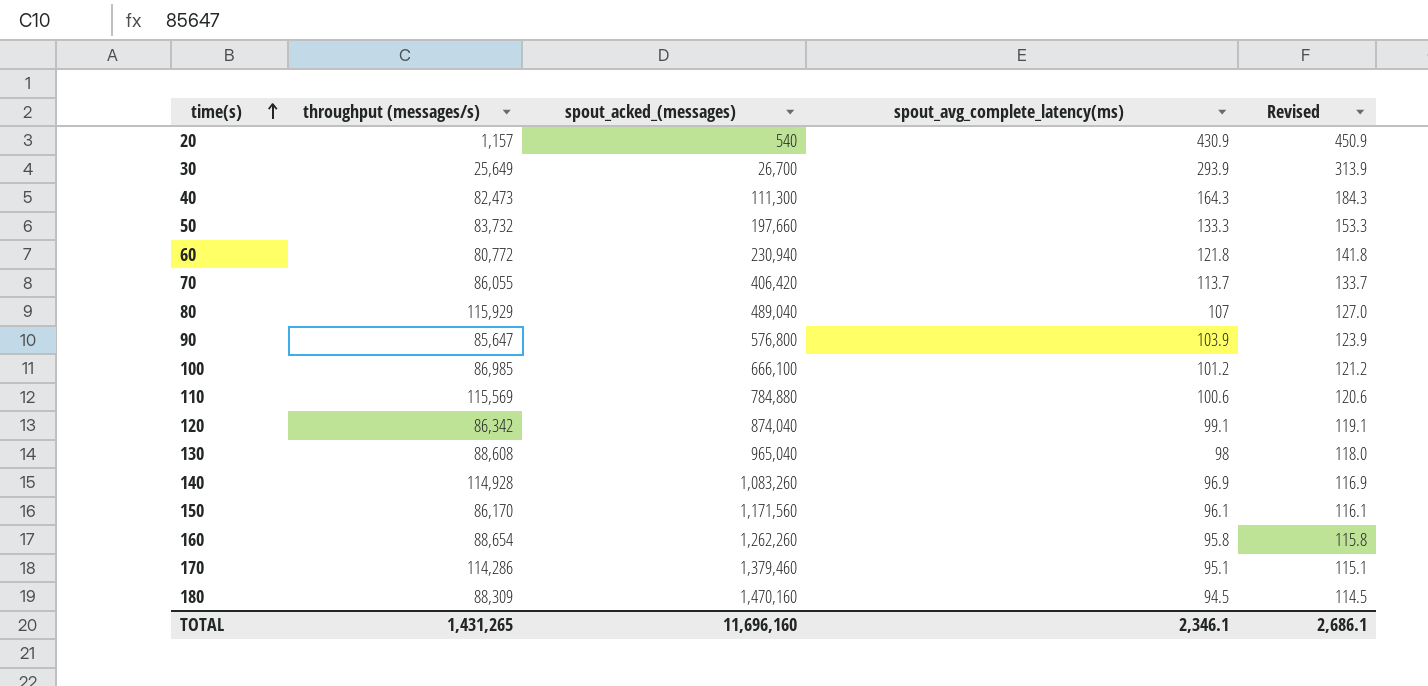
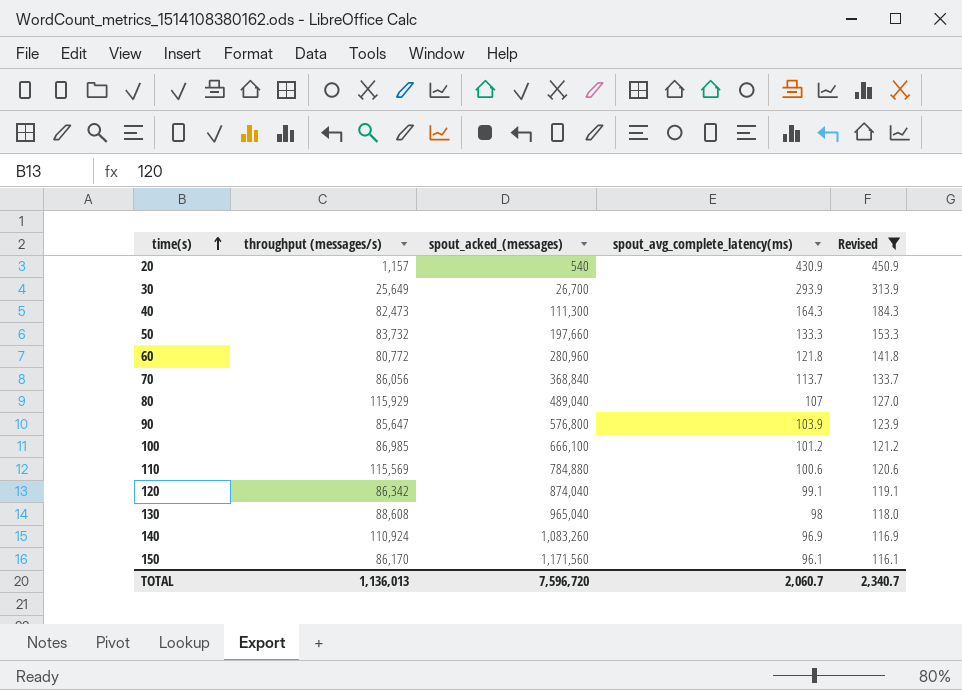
filter: none -> Revised >= 116.1
60 | spout_acked_(messages): 230,940 -> 280,960
70 | throughput (messages/s): 86,055 -> 86,056
70 | spout_acked_(messages): 406,420 -> 368,840
140 | throughput (messages/s): 114,928 -> 110,924
TOTAL | throughput (messages/s): 1,431,265 -> 1,136,013
TOTAL | spout_acked_(messages): 11,696,160 -> 7,596,720
TOTAL | spout_avg_complete_latency(ms): 2,346.1 -> 2,060.7
TOTAL | Revised: 2,686.1 -> 2,340.7

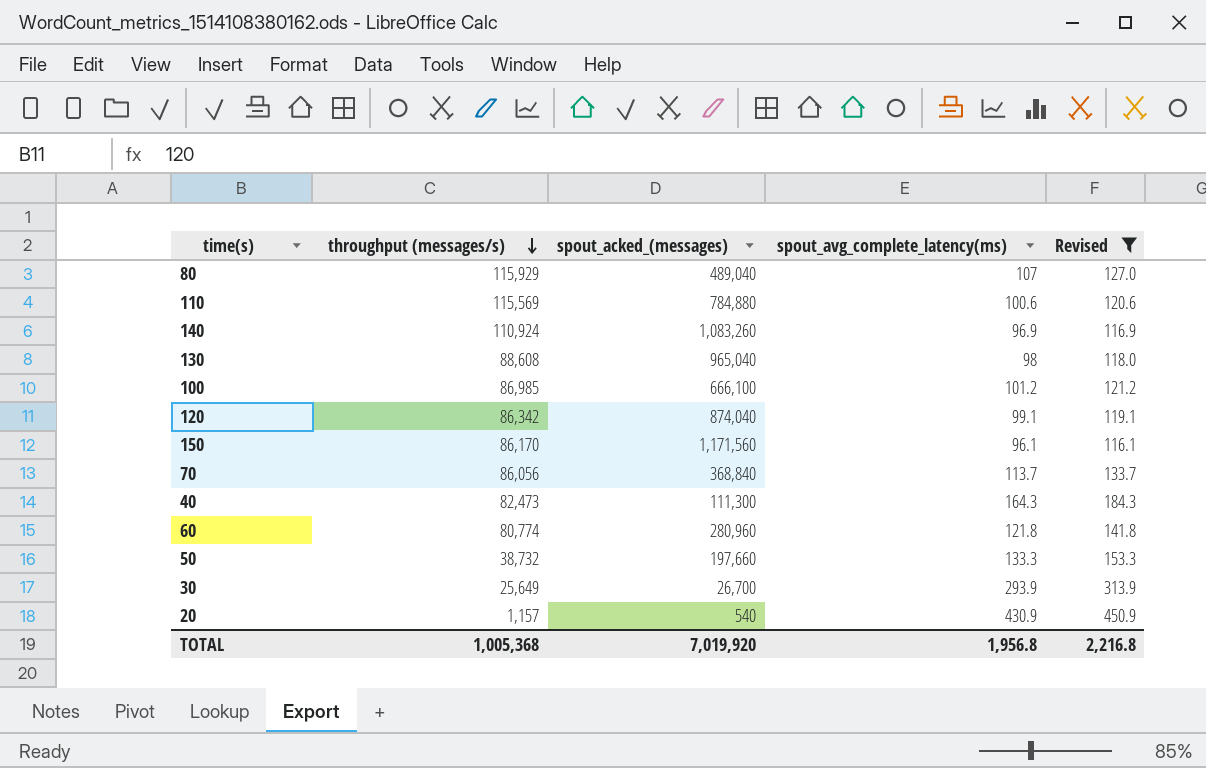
row order: time(s) ascending -> throughput (messages/s) descending
row 90: 85,647 | 576,800 | 103.9 | 123.9 -> none
60 | throughput (messages/s): 80,772 -> 80,774
50 | throughput (messages/s): 83,732 -> 38,732
TOTAL | throughput (messages/s): 1,136,013 -> 1,005,368
TOTAL | spout_acked_(messages): 7,596,720 -> 7,019,920
TOTAL | spout_avg_complete_latency(ms): 2,060.7 -> 1,956.8
TOTAL | Revised: 2,340.7 -> 2,216.8

